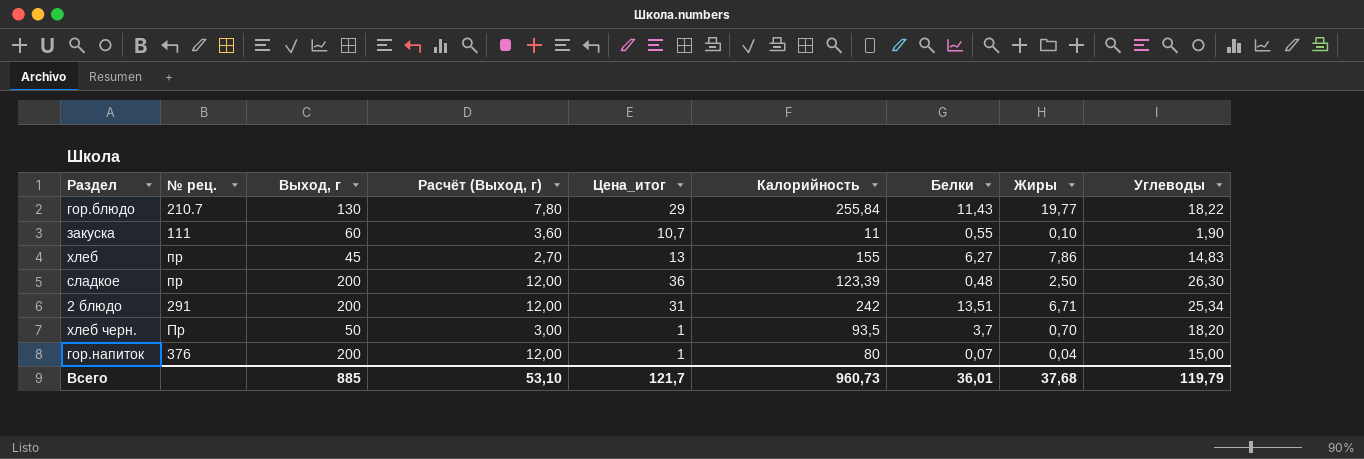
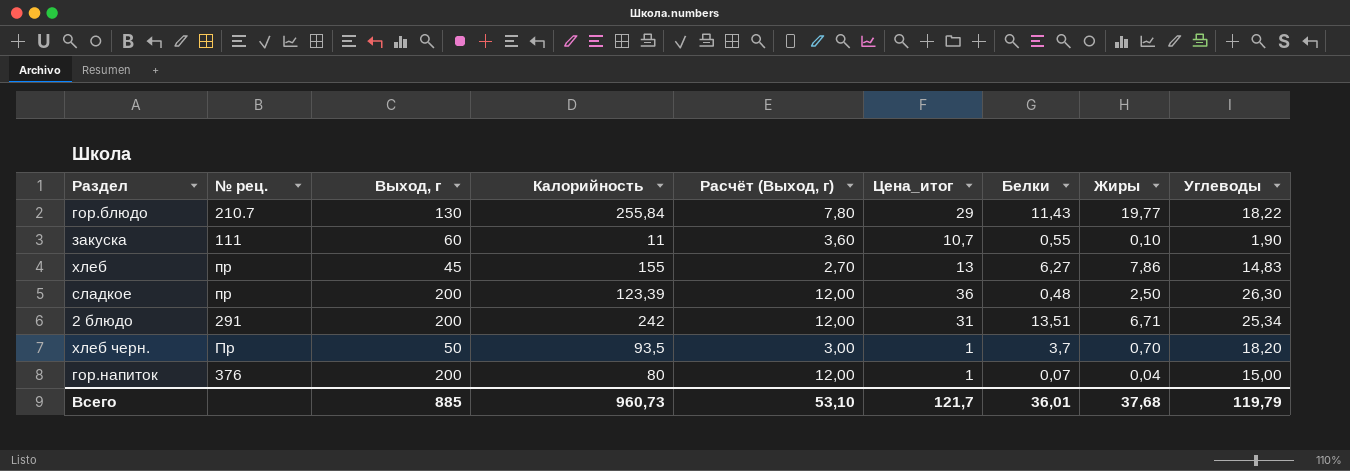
column Калорийность | position: 6 -> 4

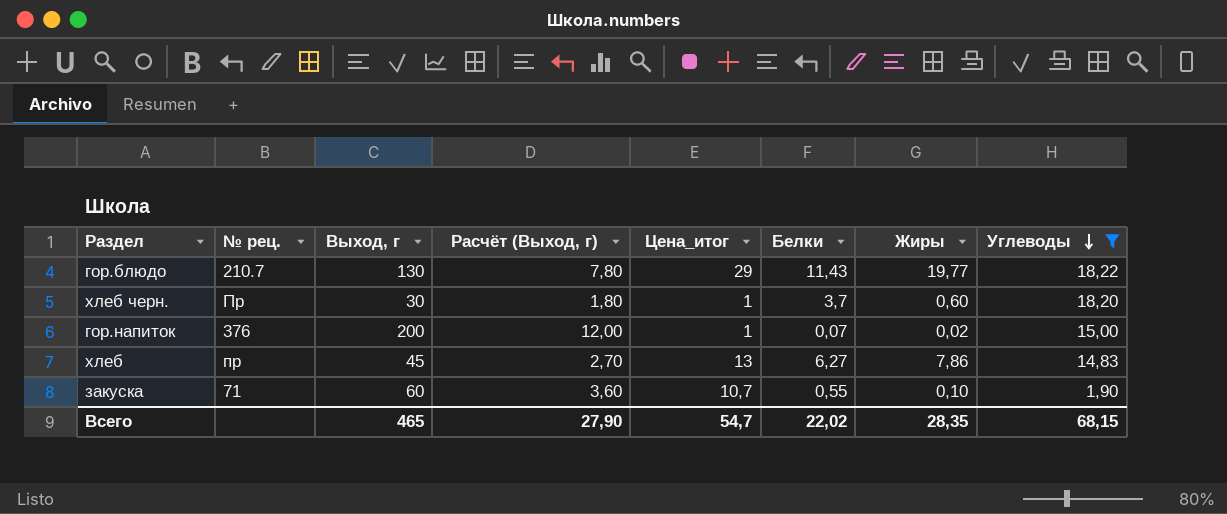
filter: none -> Углеводы <= 18,22
row order: none -> Углеводы descending
column Калорийность | position: 4 -> none
хлеб черн. | Выход, г: 50 -> 30
хлеб черн. | Расчёт (Выход, г): 3,00 -> 1,80
хлеб черн. | Жиры: 0,70 -> 0,60
гор.напиток | Жиры: 0,04 -> 0,02
закуска | № рец.: 111 -> 71
Всего | Выход, г: 885 -> 465
Всего | Расчёт (Выход, г): 53,10 -> 27,90
Всего | Цена_итог: 121,7 -> 54,7
Всего | Белки: 36,01 -> 22,02
Всего | Жиры: 37,68 -> 28,35
Всего | Углеводы: 119,79 -> 68,15

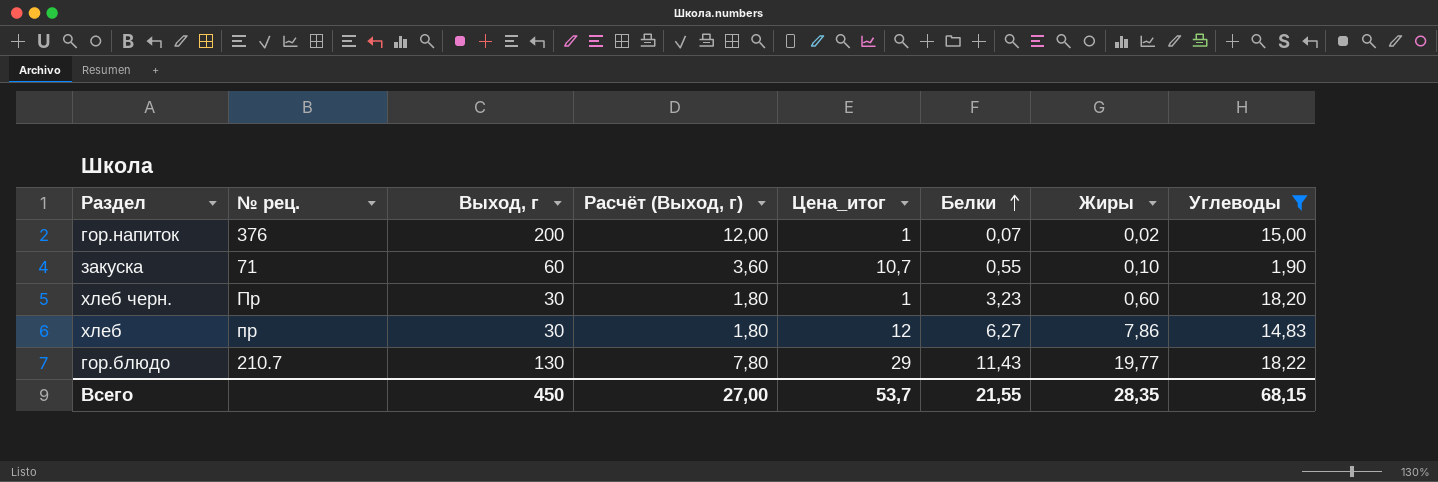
row order: Углеводы descending -> Белки ascending
хлеб черн. | Белки: 3,7 -> 3,23
хлеб | Выход, г: 45 -> 30
хлеб | Расчёт (Выход, г): 2,70 -> 1,80
хлеб | Цена_итог: 13 -> 12
Всего | Выход, г: 465 -> 450
Всего | Расчёт (Выход, г): 27,90 -> 27,00
Всего | Цена_итог: 54,7 -> 53,7
Всего | Белки: 22,02 -> 21,55

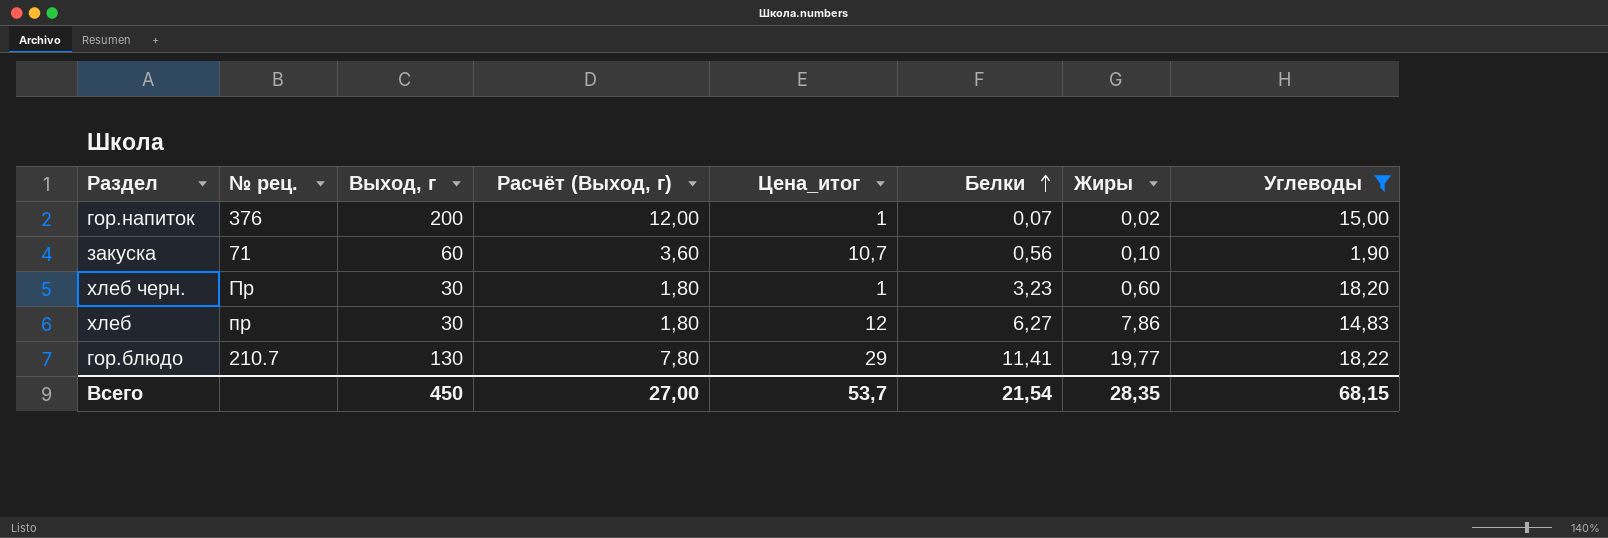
закуска | Белки: 0,55 -> 0,56
гор.блюдо | Белки: 11,43 -> 11,41
Всего | Белки: 21,55 -> 21,54

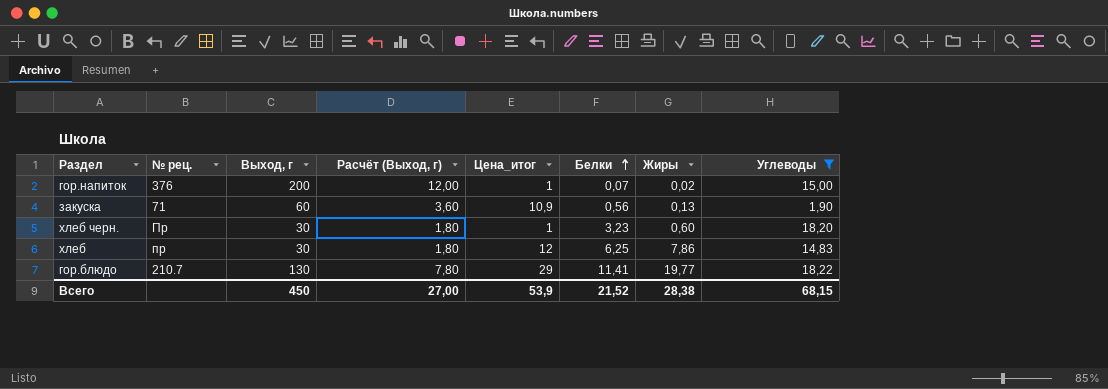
закуска | Цена_итог: 10,7 -> 10,9
закуска | Жиры: 0,10 -> 0,13
хлеб | Белки: 6,27 -> 6,25
Всего | Цена_итог: 53,7 -> 53,9
Всего | Белки: 21,54 -> 21,52
Всего | Жиры: 28,35 -> 28,38

